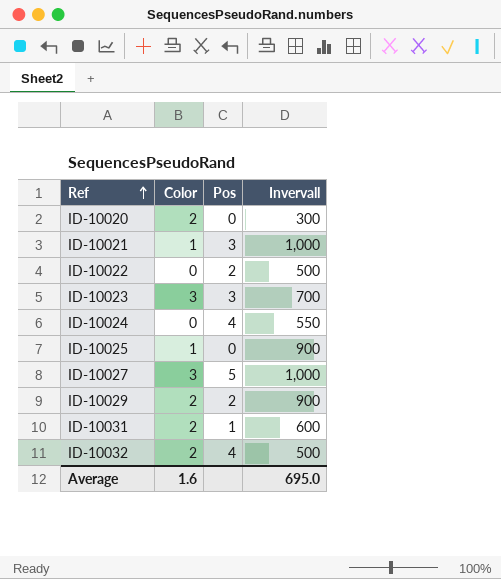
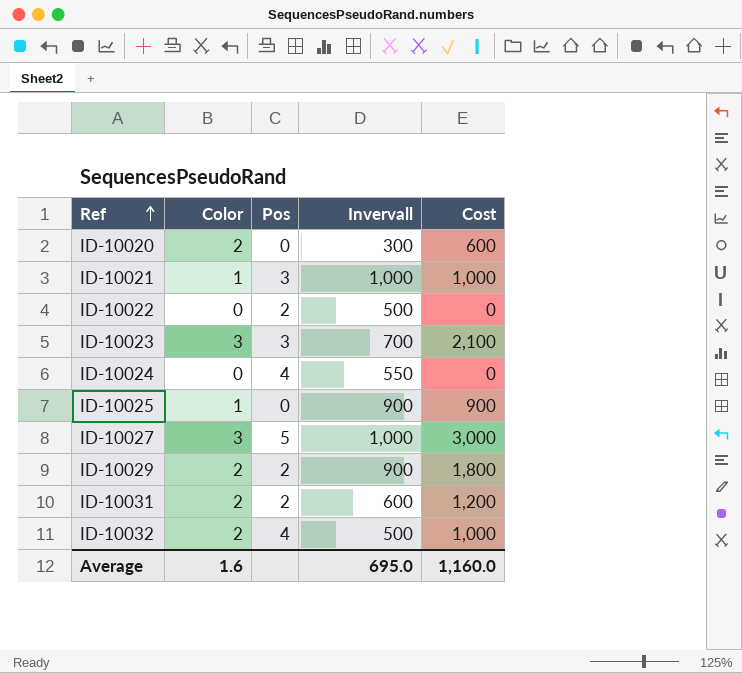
column Cost | formula: none -> [Color] * [Invervall]
ID-10031 | Pos: 1 -> 2

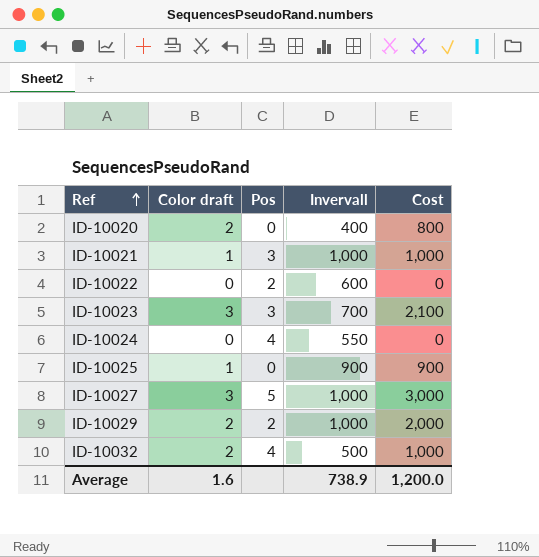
column name: Color -> Color draft
row ID-10031: 2 | 2 | 600 | 1,200 -> none
ID-10020 | Invervall: 300 -> 400
ID-10020 | Cost: 600 -> 800
ID-10022 | Invervall: 500 -> 600
ID-10029 | Invervall: 900 -> 1,000
ID-10029 | Cost: 1,800 -> 2,000
Average | Invervall: 695.0 -> 738.9
Average | Cost: 1,160.0 -> 1,200.0

